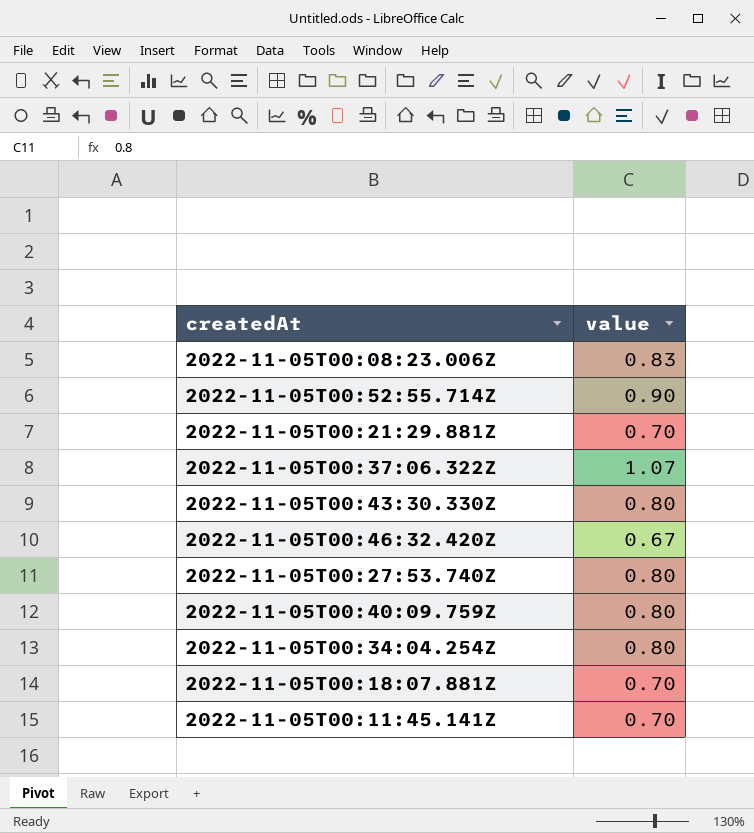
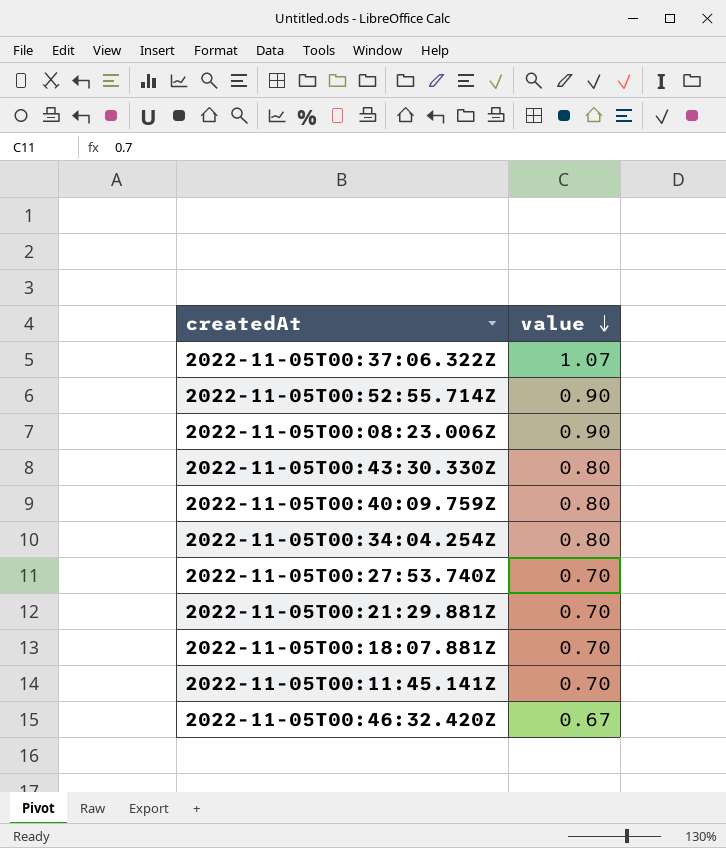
row order: none -> value descending
2022-11-05T00:08:23.006Z | value: 0.83 -> 0.90
2022-11-05T00:27:53.740Z | value: 0.80 -> 0.70

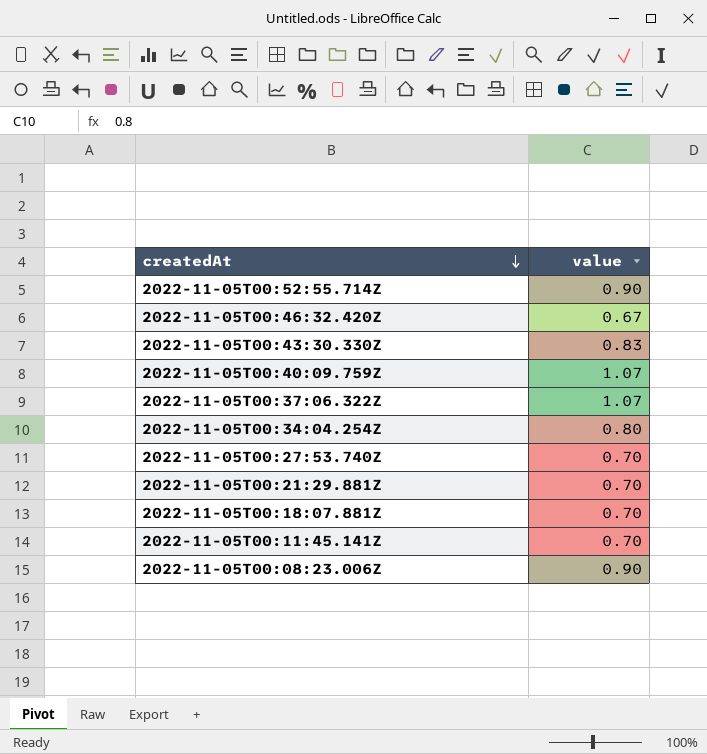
row order: value descending -> createdAt descending
2022-11-05T00:43:30.330Z | value: 0.80 -> 0.83
2022-11-05T00:40:09.759Z | value: 0.80 -> 1.07

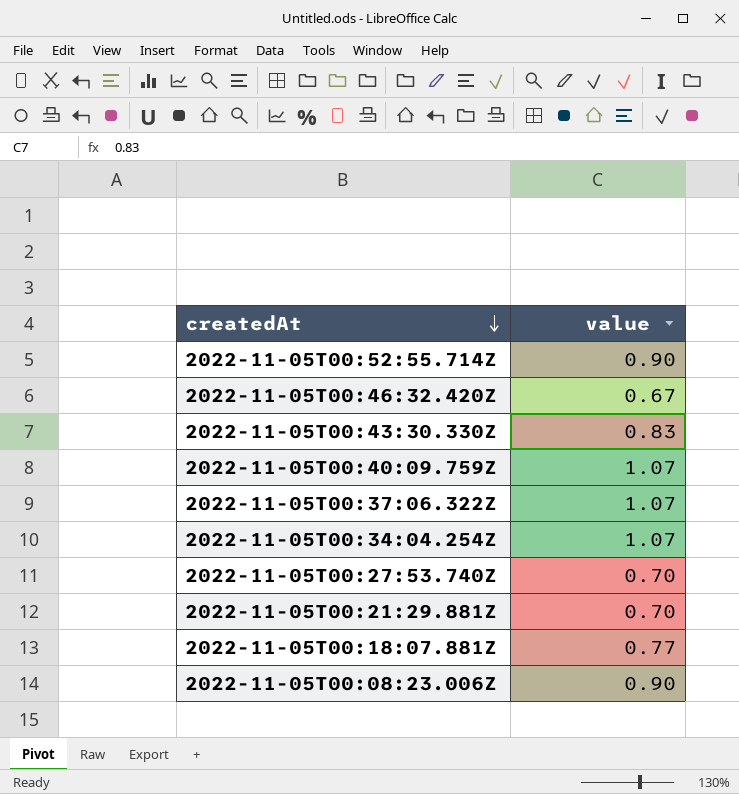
row 2022-11-05T00:11:45.141Z: 0.70 -> none
2022-11-05T00:34:04.254Z | value: 0.80 -> 1.07
2022-11-05T00:18:07.881Z | value: 0.70 -> 0.77

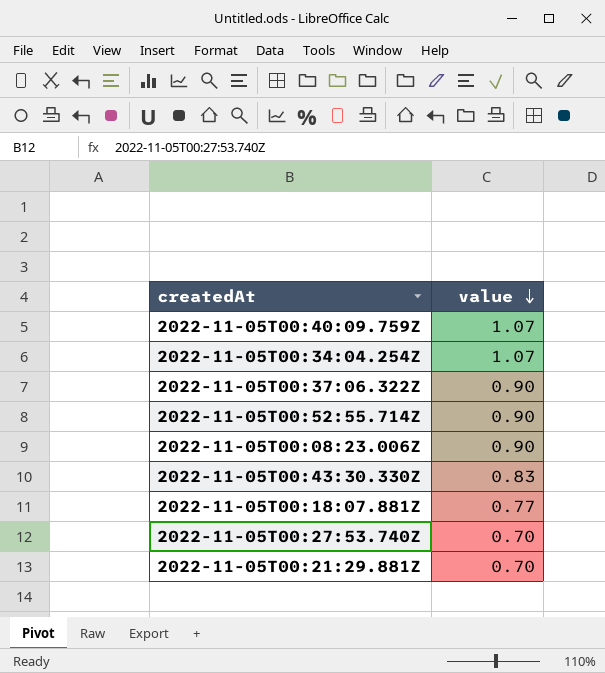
row order: createdAt descending -> value descending
row 2022-11-05T00:46:32.420Z: 0.67 -> none
2022-11-05T00:37:06.322Z | value: 1.07 -> 0.90

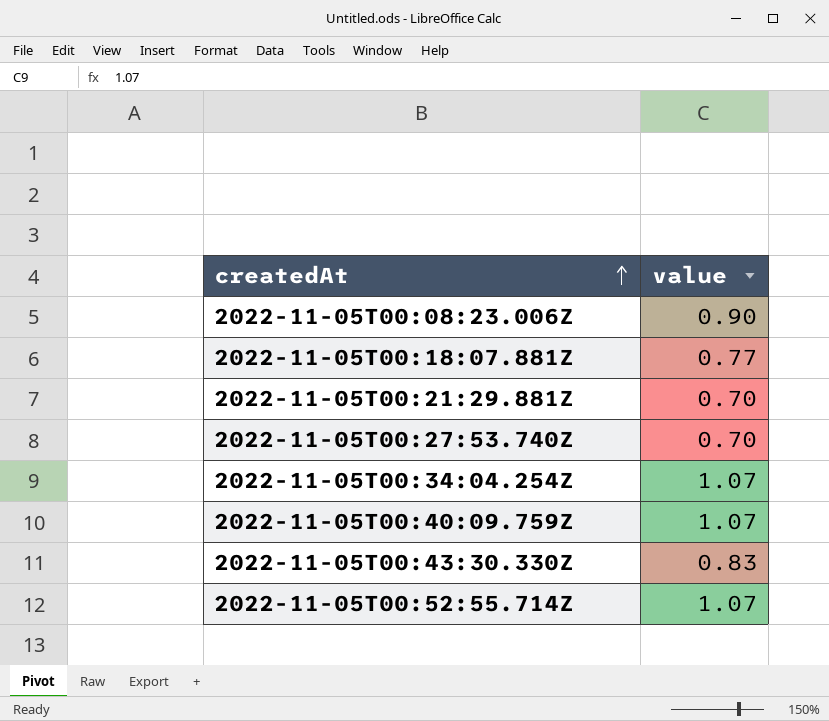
row order: value descending -> createdAt ascending
row 2022-11-05T00:37:06.322Z: 0.90 -> none
2022-11-05T00:52:55.714Z | value: 0.90 -> 1.07

